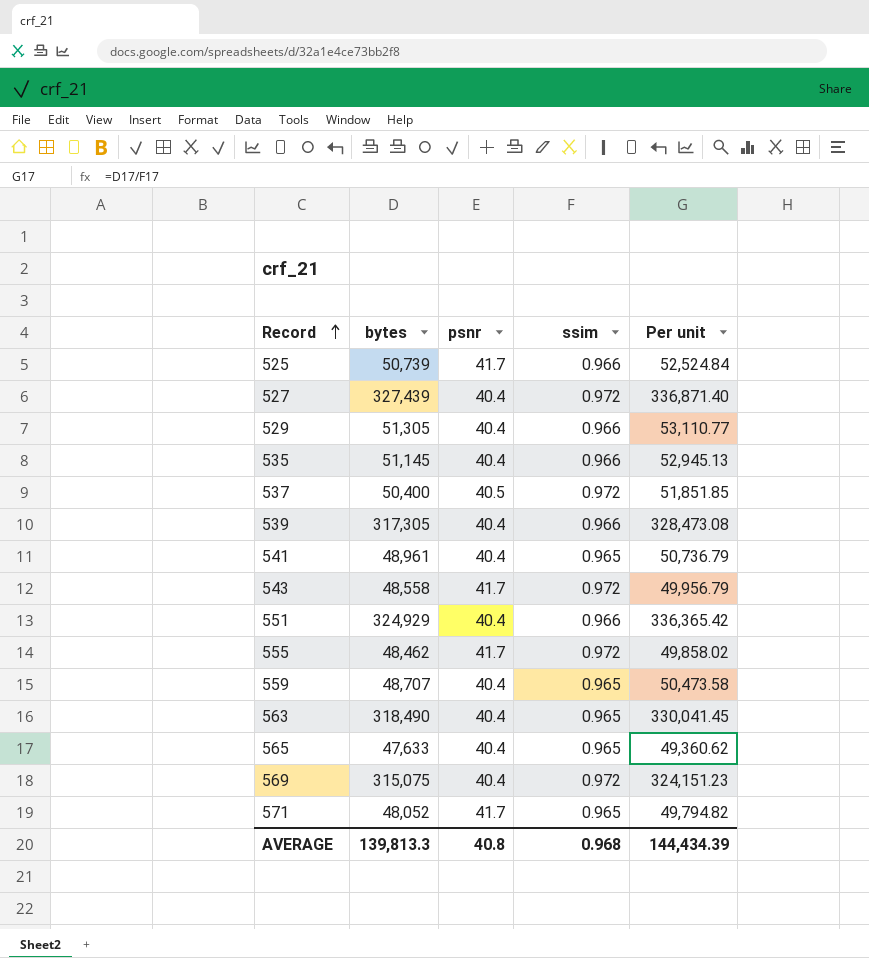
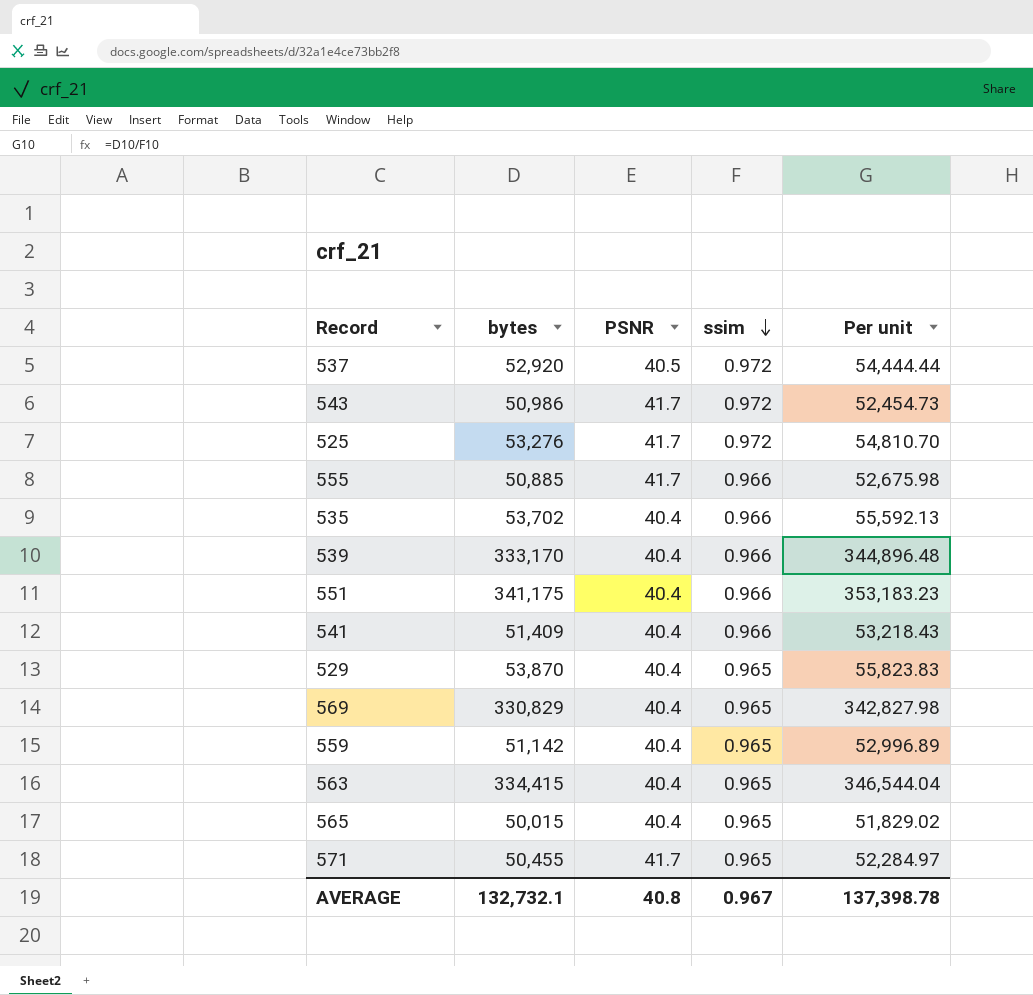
row order: Record ascending -> ssim descending
column name: psnr -> PSNR
row 527: 327,439 | 40.4 | 0.972 | 336,871.40 -> none
537 | bytes: 50,400 -> 52,920
537 | Per unit: 51,851.85 -> 54,444.44
543 | bytes: 48,558 -> 50,986
543 | Per unit: 49,956.79 -> 52,454.73
525 | bytes: 50,739 -> 53,276
525 | ssim: 0.966 -> 0.972
525 | Per unit: 52,524.84 -> 54,810.70
555 | bytes: 48,462 -> 50,885
555 | ssim: 0.972 -> 0.966
555 | Per unit: 49,858.02 -> 52,675.98
535 | bytes: 51,145 -> 53,702
535 | Per unit: 52,945.13 -> 55,592.13
539 | bytes: 317,305 -> 333,170
539 | Per unit: 328,473.08 -> 344,896.48
551 | bytes: 324,929 -> 341,175
551 | Per unit: 336,365.42 -> 353,183.23
541 | bytes: 48,961 -> 51,409
541 | ssim: 0.965 -> 0.966
541 | Per unit: 50,736.79 -> 53,218.43
529 | bytes: 51,305 -> 53,870
529 | ssim: 0.966 -> 0.965
529 | Per unit: 53,110.77 -> 55,823.83
569 | bytes: 315,075 -> 330,829
569 | ssim: 0.972 -> 0.965
569 | Per unit: 324,151.23 -> 342,827.98
559 | bytes: 48,707 -> 51,142
559 | Per unit: 50,473.58 -> 52,996.89
563 | bytes: 318,490 -> 334,415
563 | Per unit: 330,041.45 -> 346,544.04
565 | bytes: 47,633 -> 50,015
565 | Per unit: 49,360.62 -> 51,829.02
571 | bytes: 48,052 -> 50,455
571 | Per unit: 49,794.82 -> 52,284.97
AVERAGE | bytes: 139,813.3 -> 132,732.1
AVERAGE | ssim: 0.968 -> 0.967
AVERAGE | Per unit: 144,434.39 -> 137,398.78

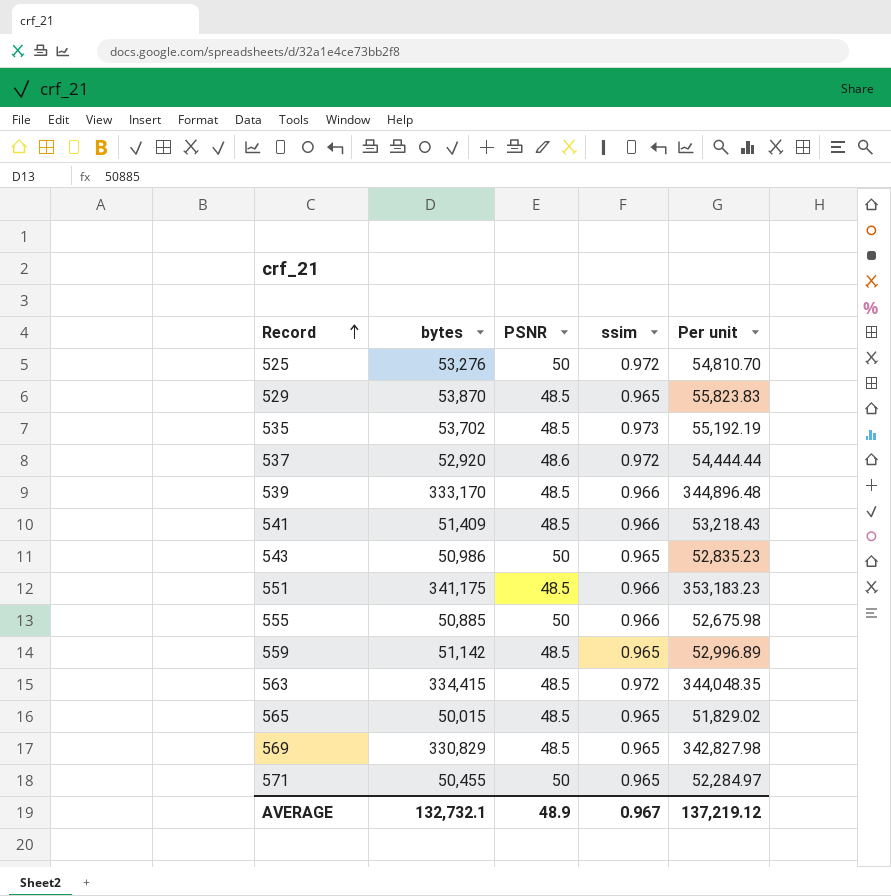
row order: ssim descending -> Record ascending
525 | PSNR: 41.7 -> 50
529 | PSNR: 40.4 -> 48.5
535 | PSNR: 40.4 -> 48.5
535 | ssim: 0.966 -> 0.973
535 | Per unit: 55,592.13 -> 55,192.19
537 | PSNR: 40.5 -> 48.6
539 | PSNR: 40.4 -> 48.5
541 | PSNR: 40.4 -> 48.5
543 | PSNR: 41.7 -> 50
543 | ssim: 0.972 -> 0.965
543 | Per unit: 52,454.73 -> 52,835.23
551 | PSNR: 40.4 -> 48.5
555 | PSNR: 41.7 -> 50
559 | PSNR: 40.4 -> 48.5
563 | PSNR: 40.4 -> 48.5
563 | ssim: 0.965 -> 0.972
563 | Per unit: 346,544.04 -> 344,048.35
565 | PSNR: 40.4 -> 48.5
569 | PSNR: 40.4 -> 48.5
571 | PSNR: 41.7 -> 50
AVERAGE | PSNR: 40.8 -> 48.9
AVERAGE | Per unit: 137,398.78 -> 137,219.12

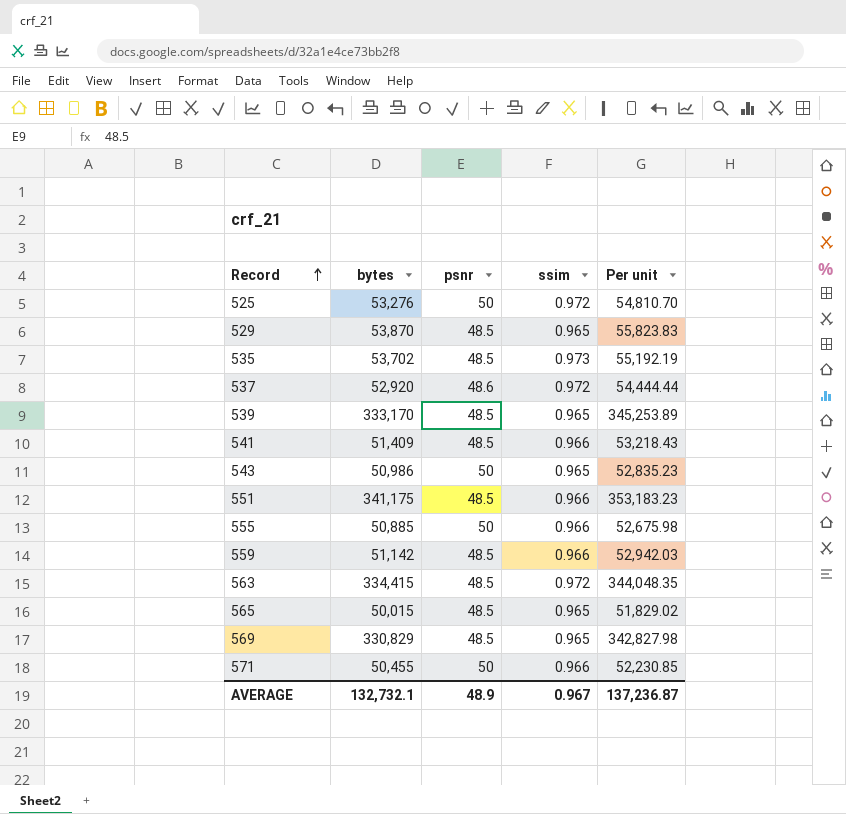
column name: PSNR -> psnr
539 | ssim: 0.966 -> 0.965
539 | Per unit: 344,896.48 -> 345,253.89
559 | ssim: 0.965 -> 0.966
559 | Per unit: 52,996.89 -> 52,942.03
571 | ssim: 0.965 -> 0.966
571 | Per unit: 52,284.97 -> 52,230.85
AVERAGE | Per unit: 137,219.12 -> 137,236.87

